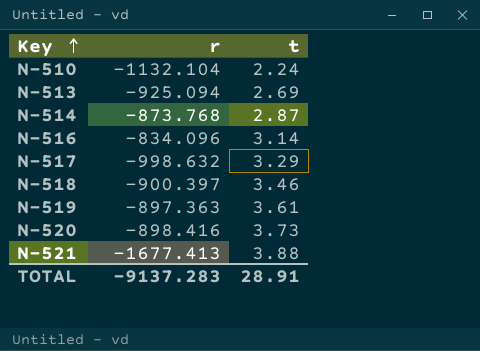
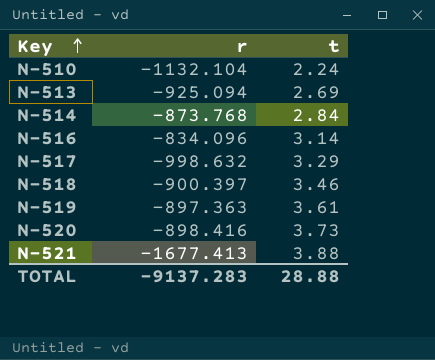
N-514 | t: 2.87 -> 2.84
TOTAL | t: 28.91 -> 28.88

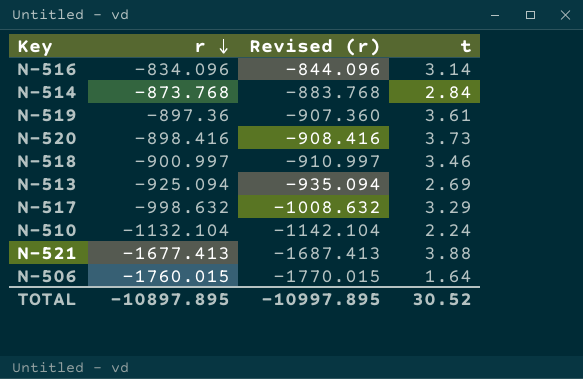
row order: Key ascending -> r descending
column Revised (r) | formula: none -> [r] - 10
N-519 | r: -897.363 -> -897.36
N-518 | r: -900.397 -> -900.997
row N-506: none -> -1760.015 | -1770.015 | 1.64
TOTAL | r: -9137.283 -> -10897.895
TOTAL | t: 28.88 -> 30.52

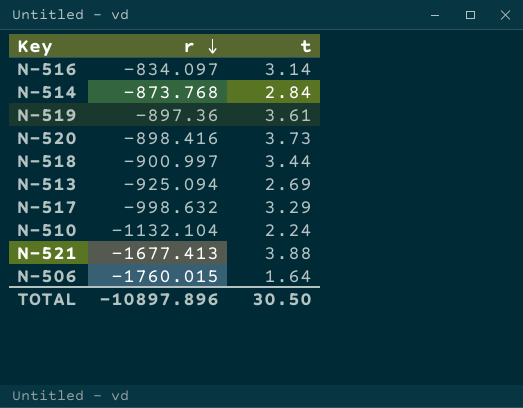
column Revised (r) | formula: [r] - 10 -> none
N-516 | r: -834.096 -> -834.097
N-518 | t: 3.46 -> 3.44
TOTAL | r: -10897.895 -> -10897.896
TOTAL | t: 30.52 -> 30.50

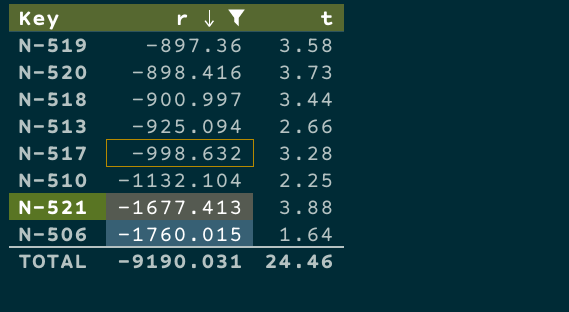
filter: none -> r <= -897.36
N-519 | t: 3.61 -> 3.58
N-513 | t: 2.69 -> 2.66
N-517 | t: 3.29 -> 3.28
N-510 | t: 2.24 -> 2.25
TOTAL | r: -10897.896 -> -9190.031
TOTAL | t: 30.50 -> 24.46

